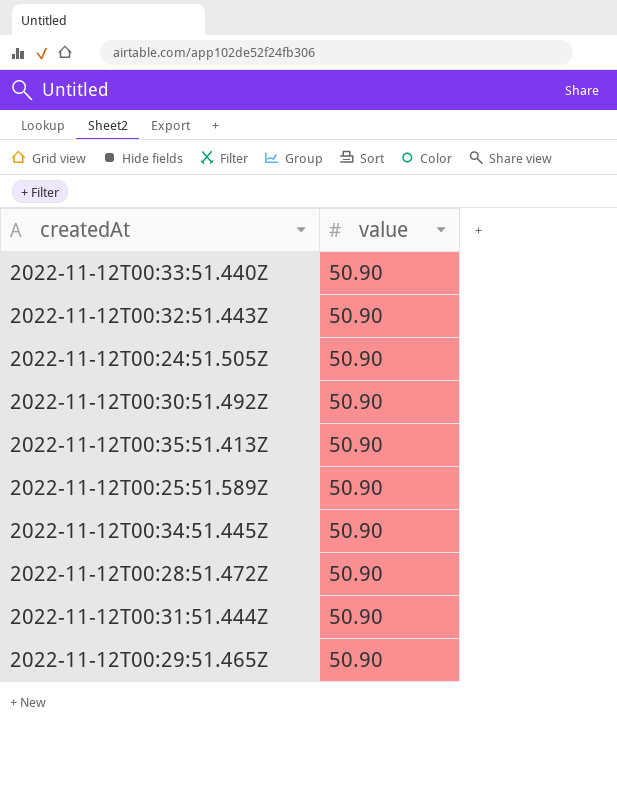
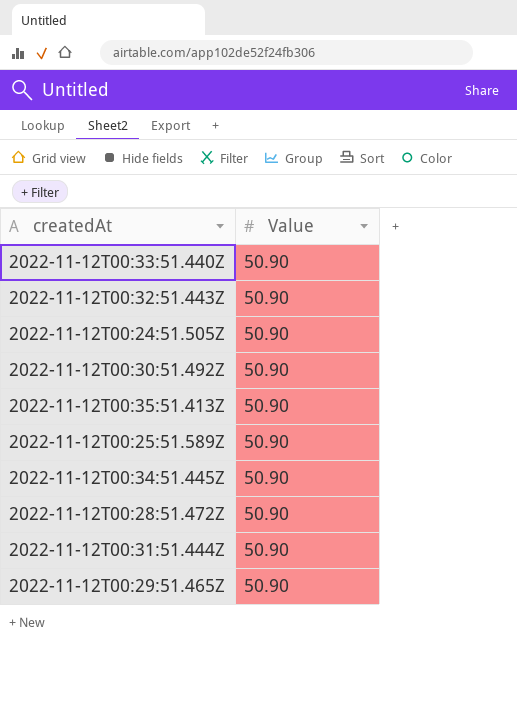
column name: value -> Value

